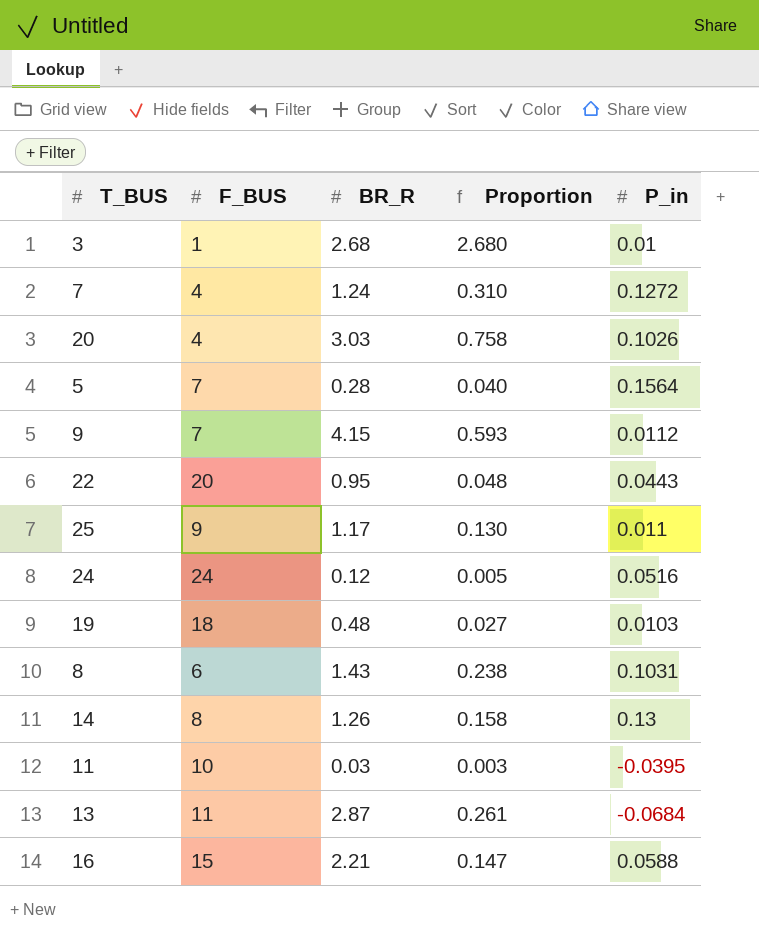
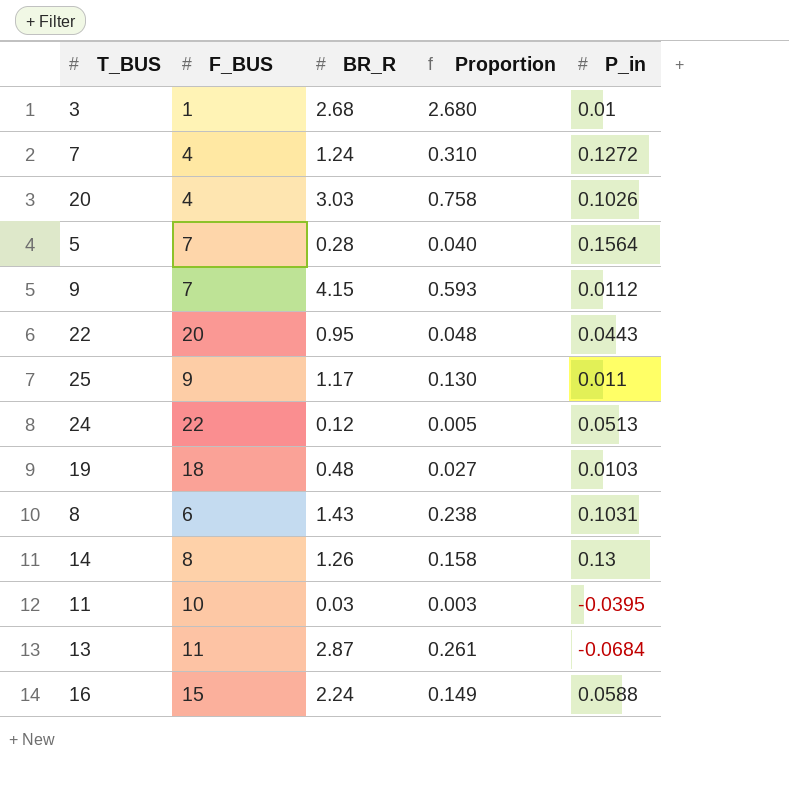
24 | F_BUS: 24 -> 22
24 | P_in: 0.0516 -> 0.0513
16 | BR_R: 2.21 -> 2.24
16 | Proportion: 0.147 -> 0.149

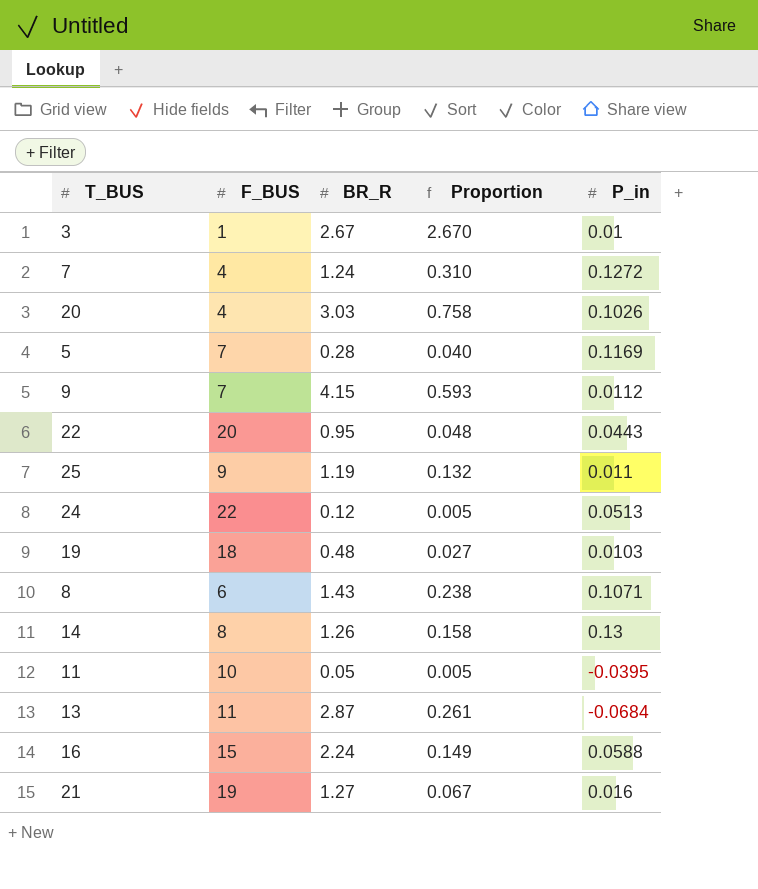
3 | BR_R: 2.68 -> 2.67
3 | Proportion: 2.680 -> 2.670
5 | P_in: 0.1564 -> 0.1169
25 | BR_R: 1.17 -> 1.19
25 | Proportion: 0.130 -> 0.132
8 | P_in: 0.1031 -> 0.1071
11 | BR_R: 0.03 -> 0.05
11 | Proportion: 0.003 -> 0.005
row 21: none -> 19 | 1.27 | 0.067 | 0.016

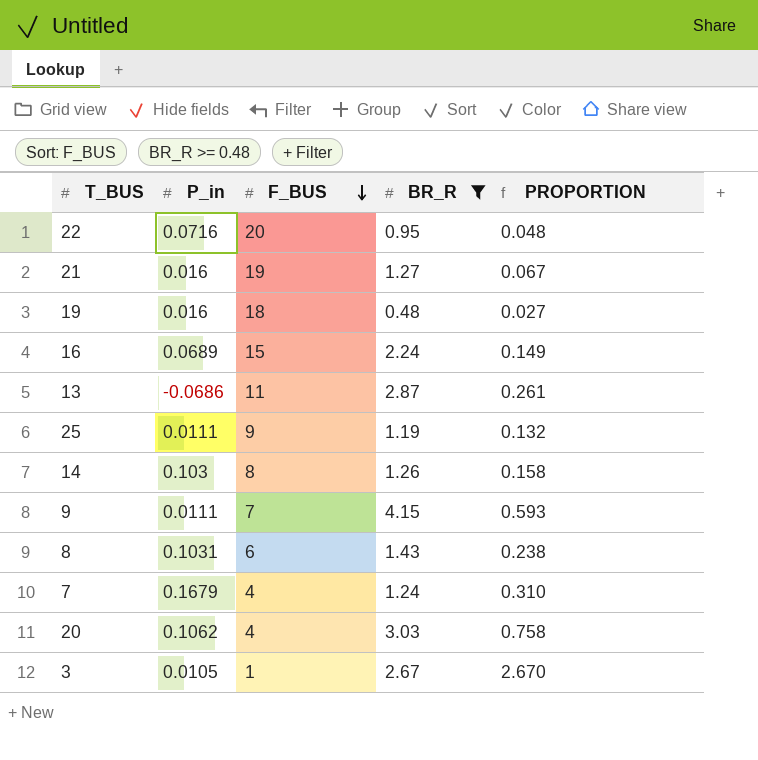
filter: none -> BR_R >= 0.48
row order: none -> F_BUS descending
column P_in | position: 5 -> 2
column name: Proportion -> PROPORTION
22 | P_in: 0.0443 -> 0.0716
19 | P_in: 0.0103 -> 0.016
16 | P_in: 0.0588 -> 0.0689
13 | P_in: -0.0684 -> -0.0686
25 | P_in: 0.011 -> 0.0111
14 | P_in: 0.13 -> 0.103
9 | P_in: 0.0112 -> 0.0111
8 | P_in: 0.1071 -> 0.1031
7 | P_in: 0.1272 -> 0.1679
20 | P_in: 0.1026 -> 0.1062
3 | P_in: 0.01 -> 0.0105

